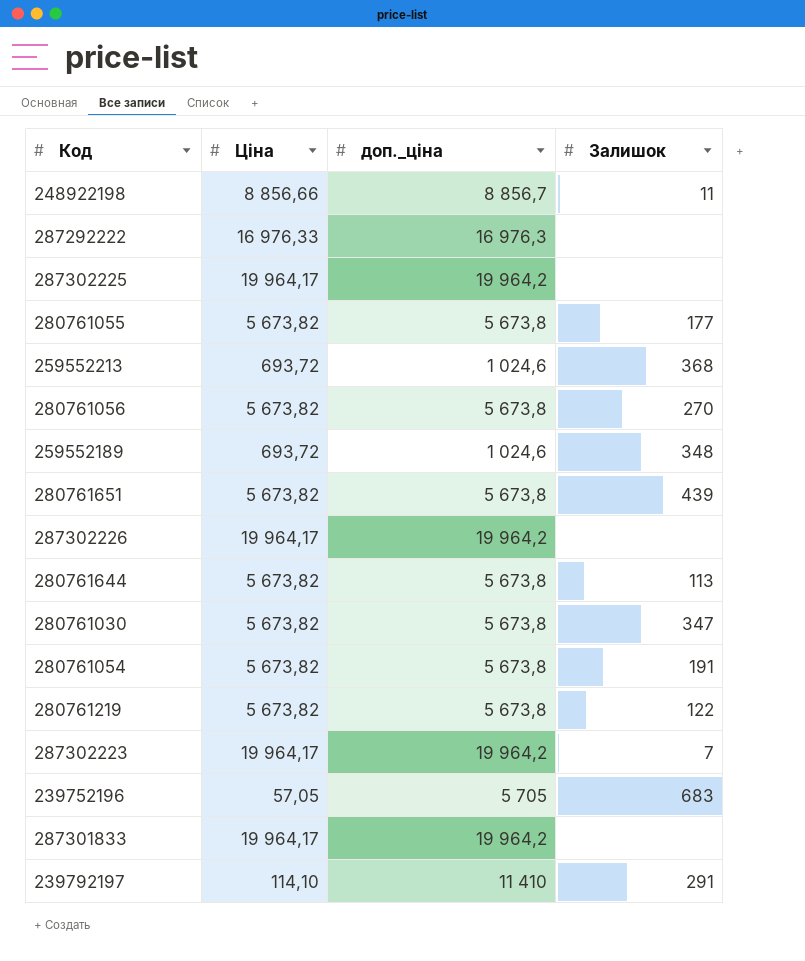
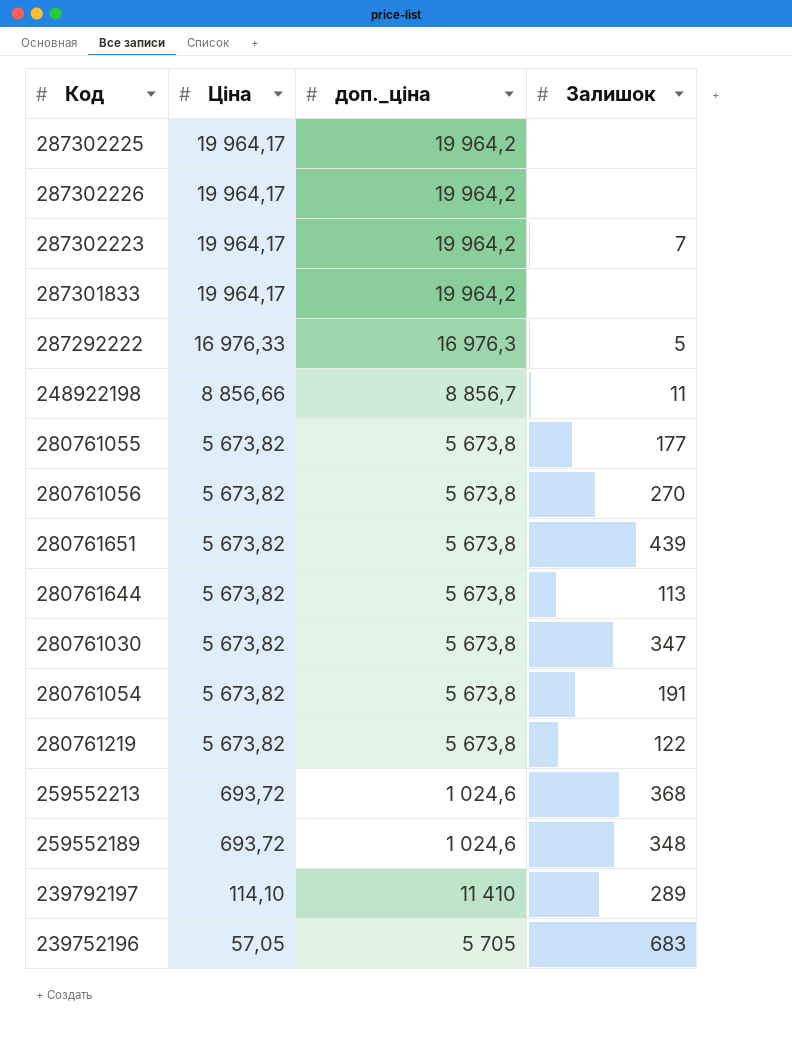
row order: none -> Ціна descending
287292222 | Залишок: none -> 5
239792197 | Залишок: 291 -> 289

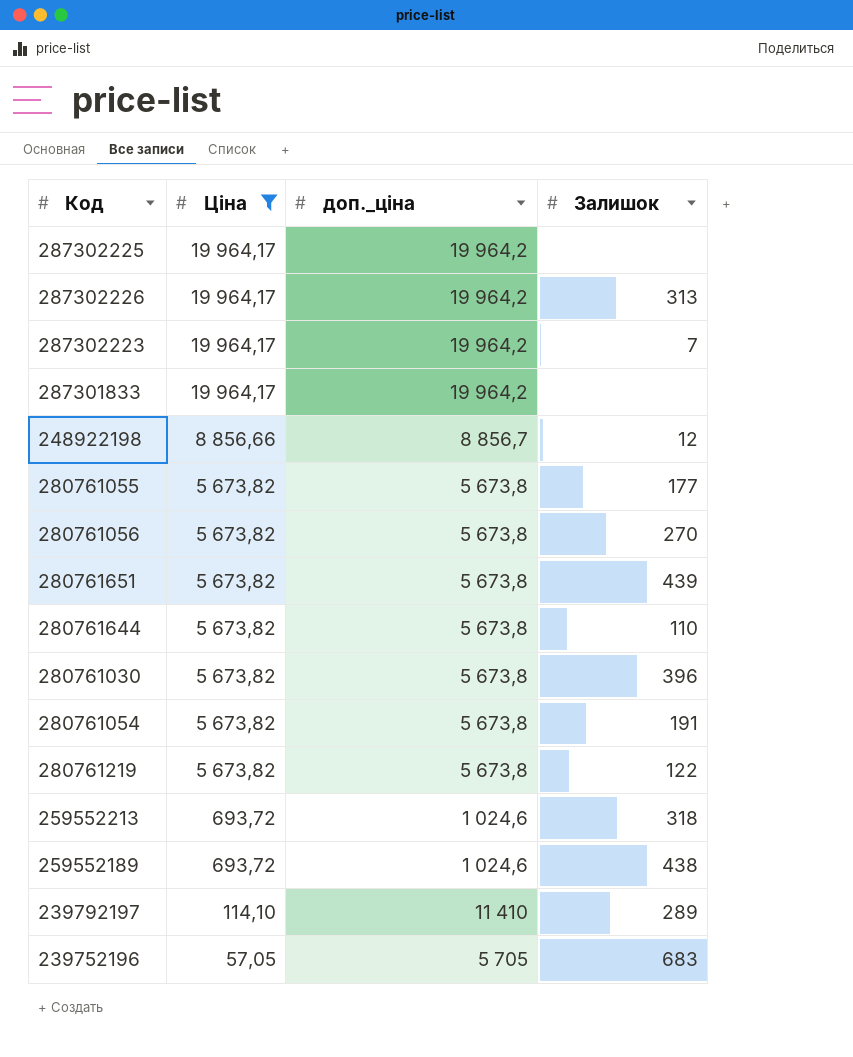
filter: none -> Ціна != 16 976,33
287302226 | Залишок: none -> 313
248922198 | Залишок: 11 -> 12
280761644 | Залишок: 113 -> 110
280761030 | Залишок: 347 -> 396
259552213 | Залишок: 368 -> 318
259552189 | Залишок: 348 -> 438

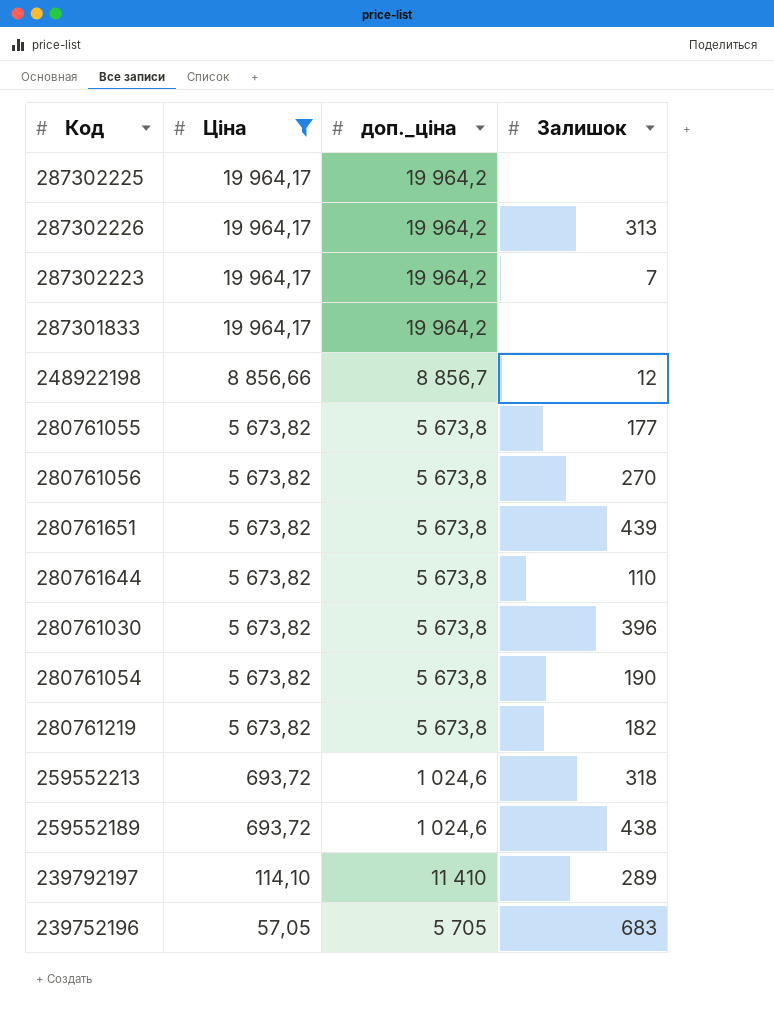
280761054 | Залишок: 191 -> 190
280761219 | Залишок: 122 -> 182

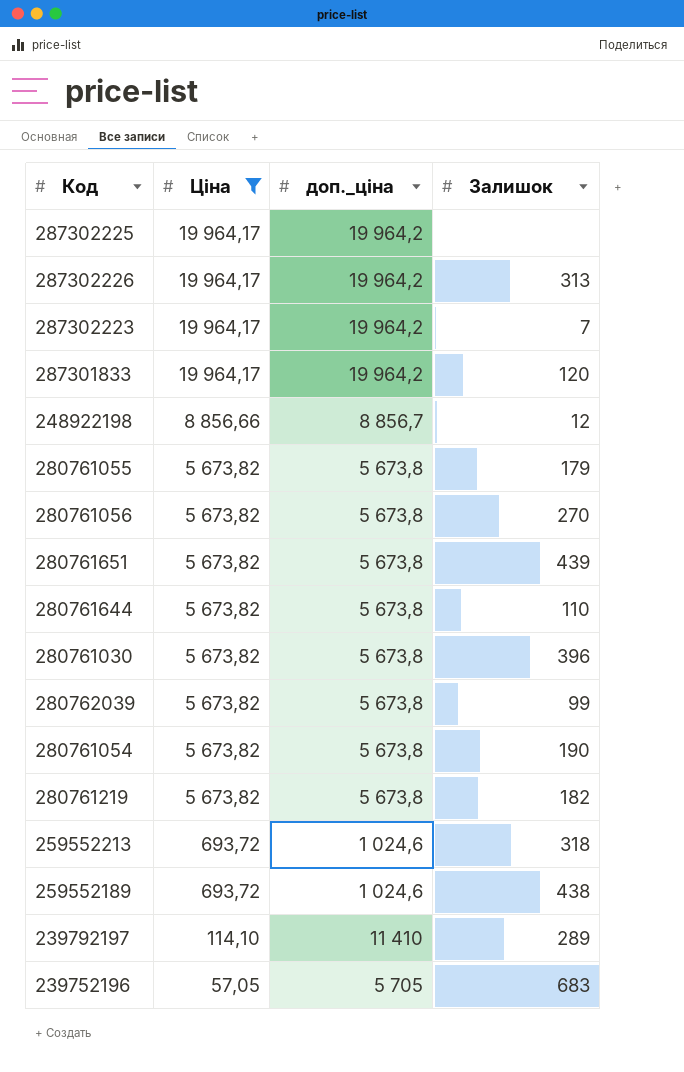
287301833 | Залишок: none -> 120
280761055 | Залишок: 177 -> 179
row 280762039: none -> 5 673,82 | 5 673,8 | 99

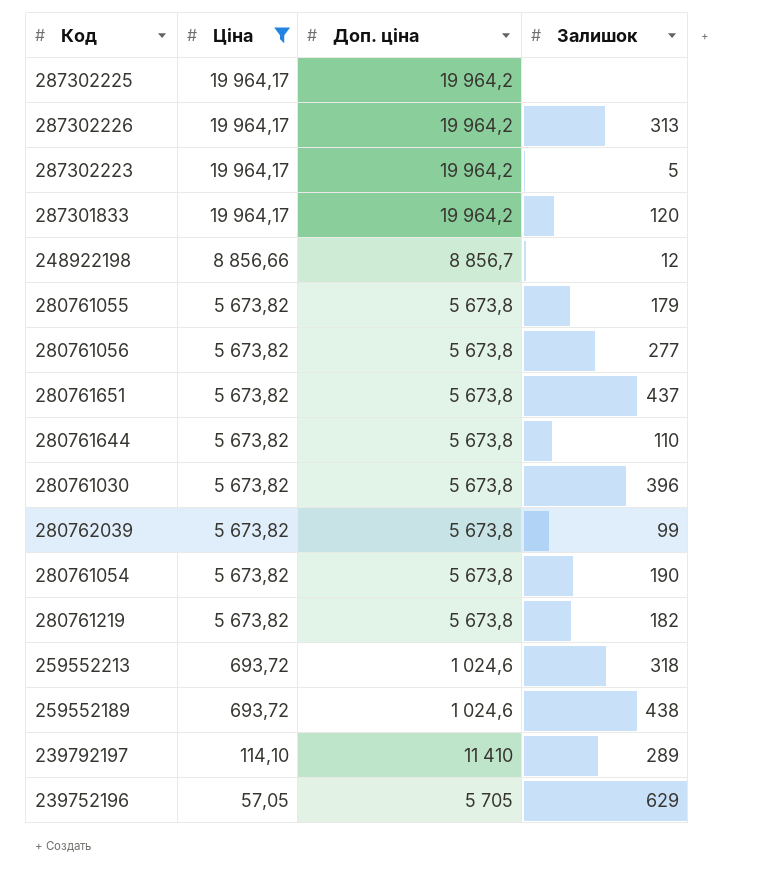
column name: доп._ціна -> Доп. ціна
287302223 | Залишок: 7 -> 5
280761056 | Залишок: 270 -> 277
280761651 | Залишок: 439 -> 437
239752196 | Залишок: 683 -> 629

